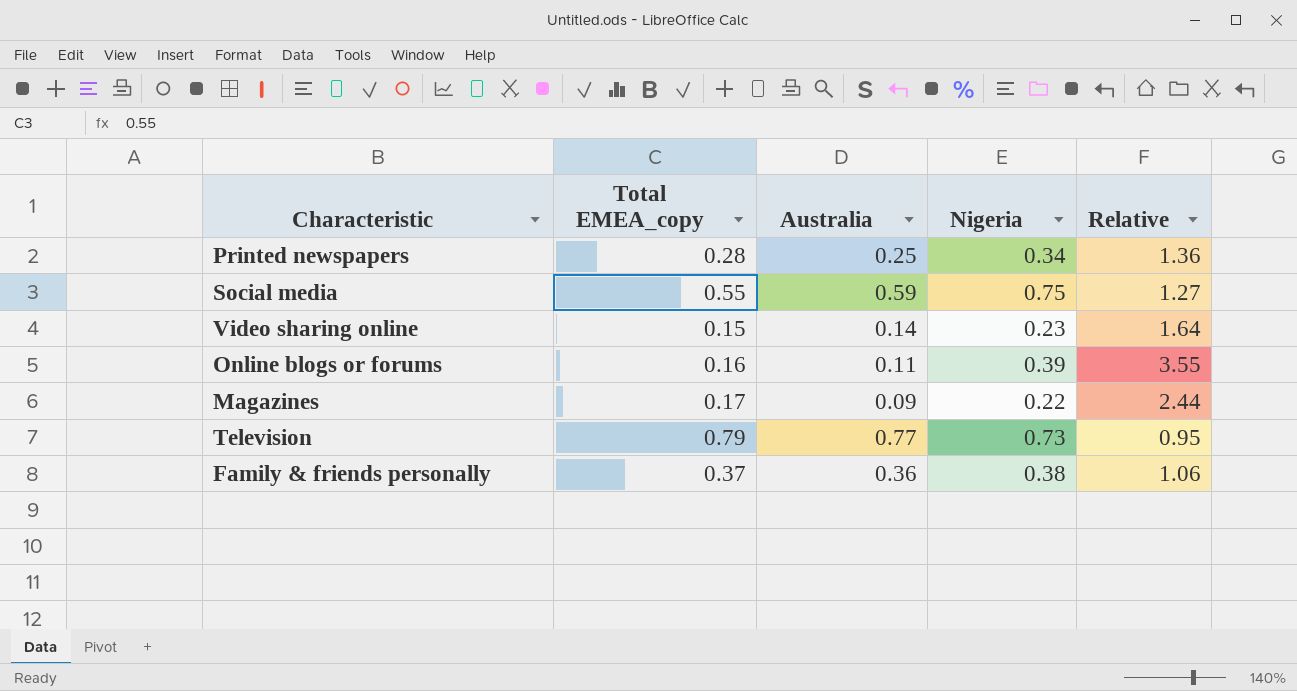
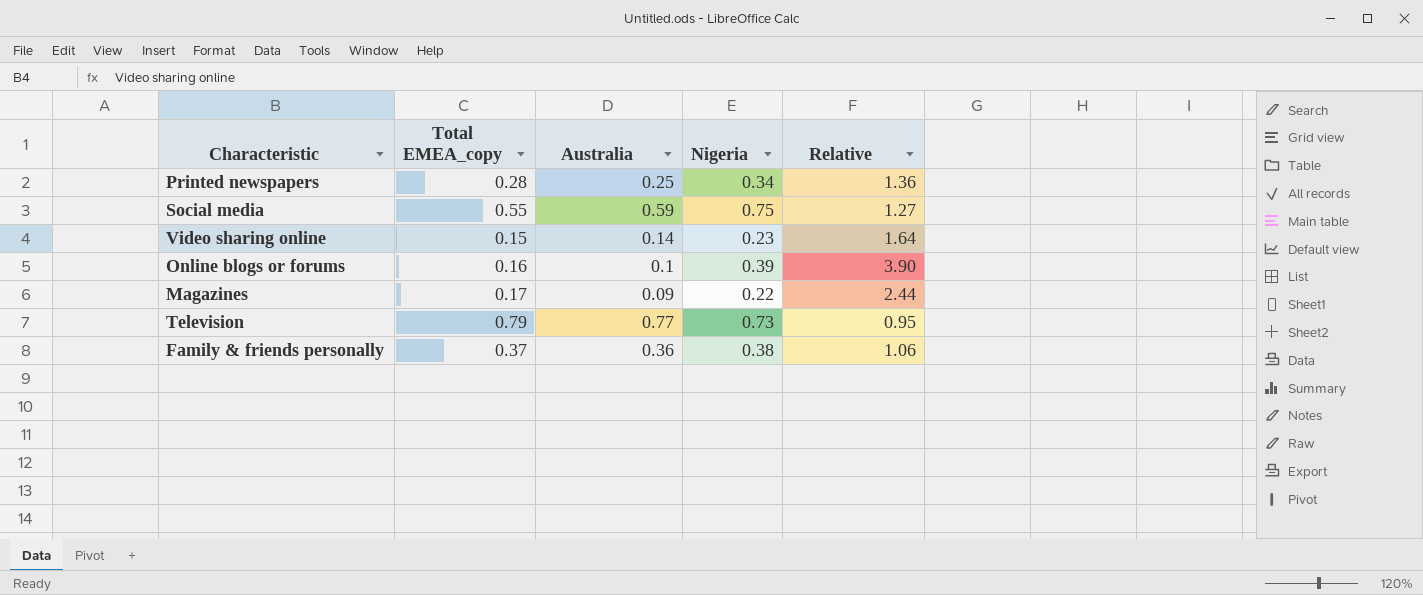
Online blogs or forums | Australia: 0.11 -> 0.1
Online blogs or forums | Relative: 3.55 -> 3.90

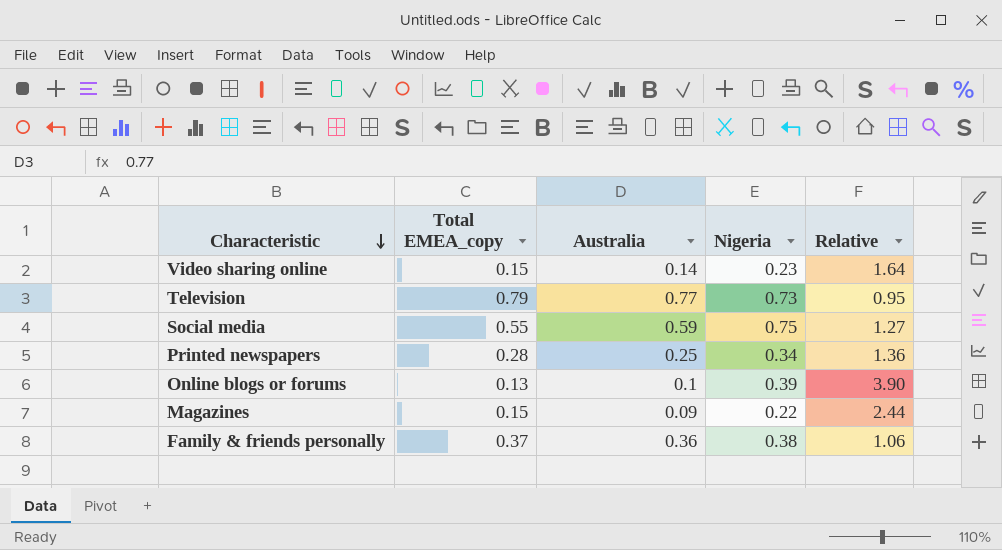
row order: none -> Characteristic descending
Online blogs or forums | Total EMEA_copy: 0.16 -> 0.13
Magazines | Total EMEA_copy: 0.17 -> 0.15

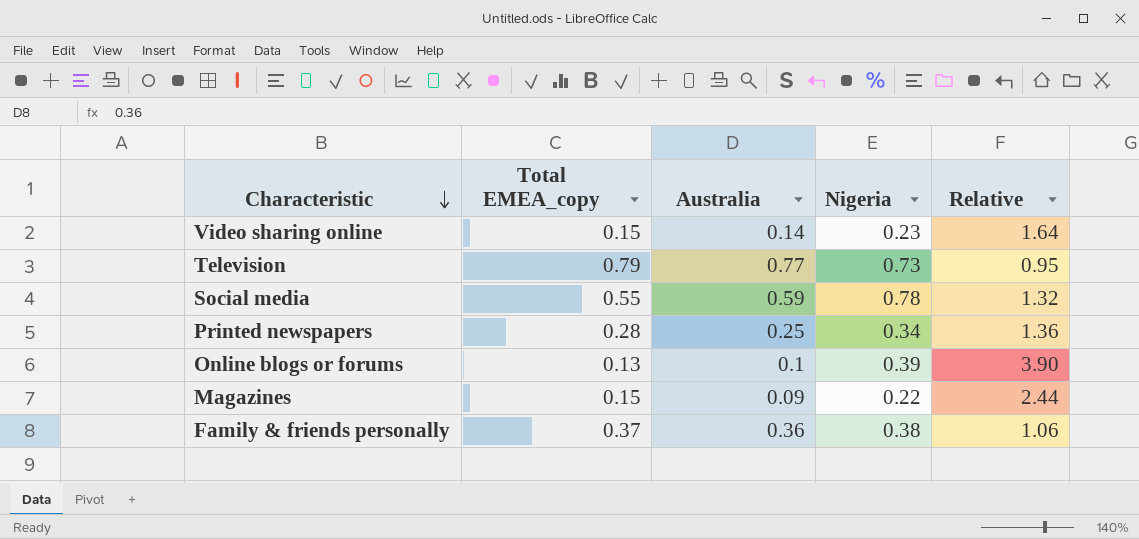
Social media | Nigeria: 0.75 -> 0.78
Social media | Relative: 1.27 -> 1.32

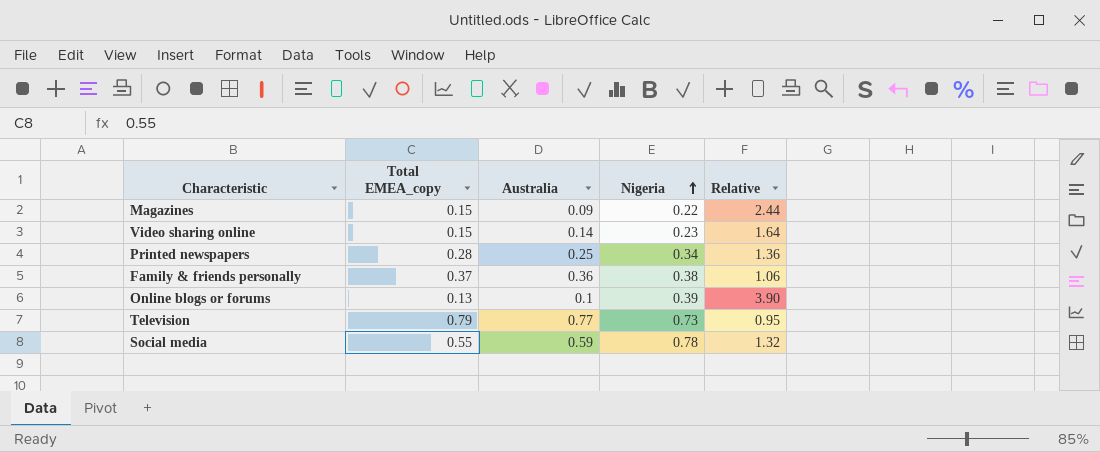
row order: Characteristic descending -> Nigeria ascending

